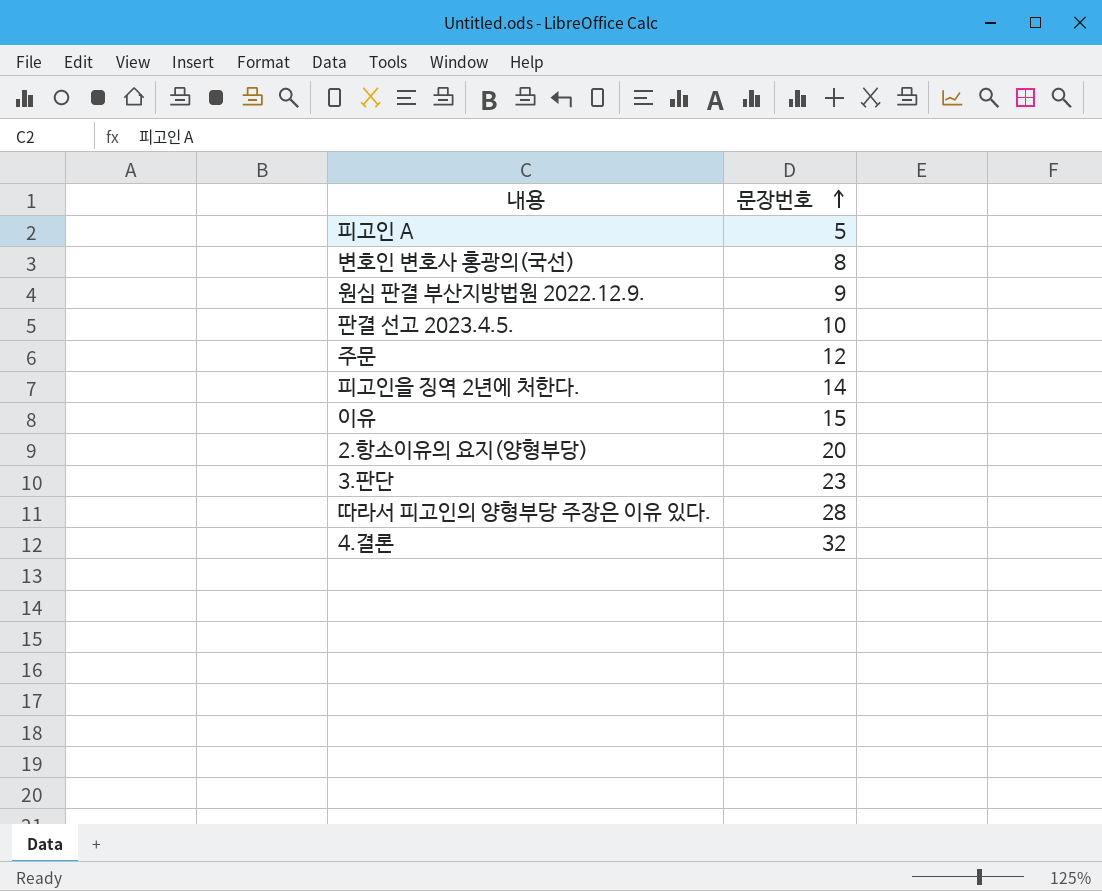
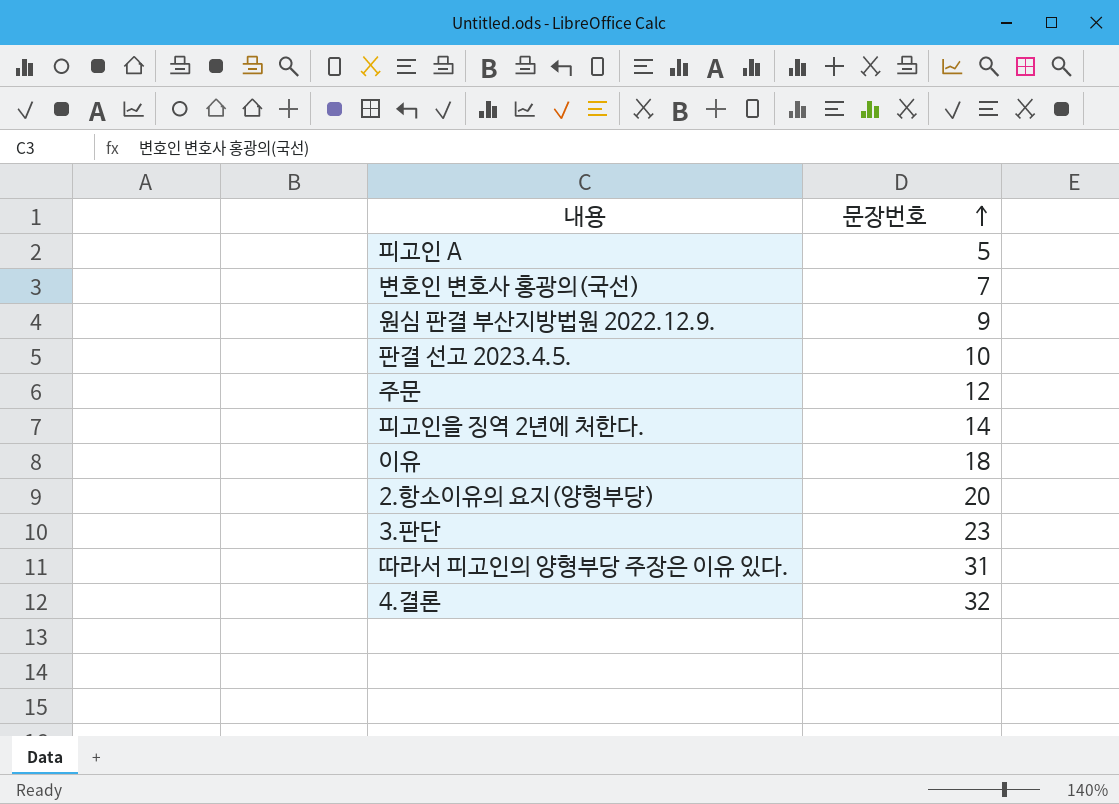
변호인 변호사 홍광의(국선) | 문장번호: 8 -> 7
이유 | 문장번호: 15 -> 18
따라서 피고인의 양형부당 주장은 이유 있다. | 문장번호: 28 -> 31

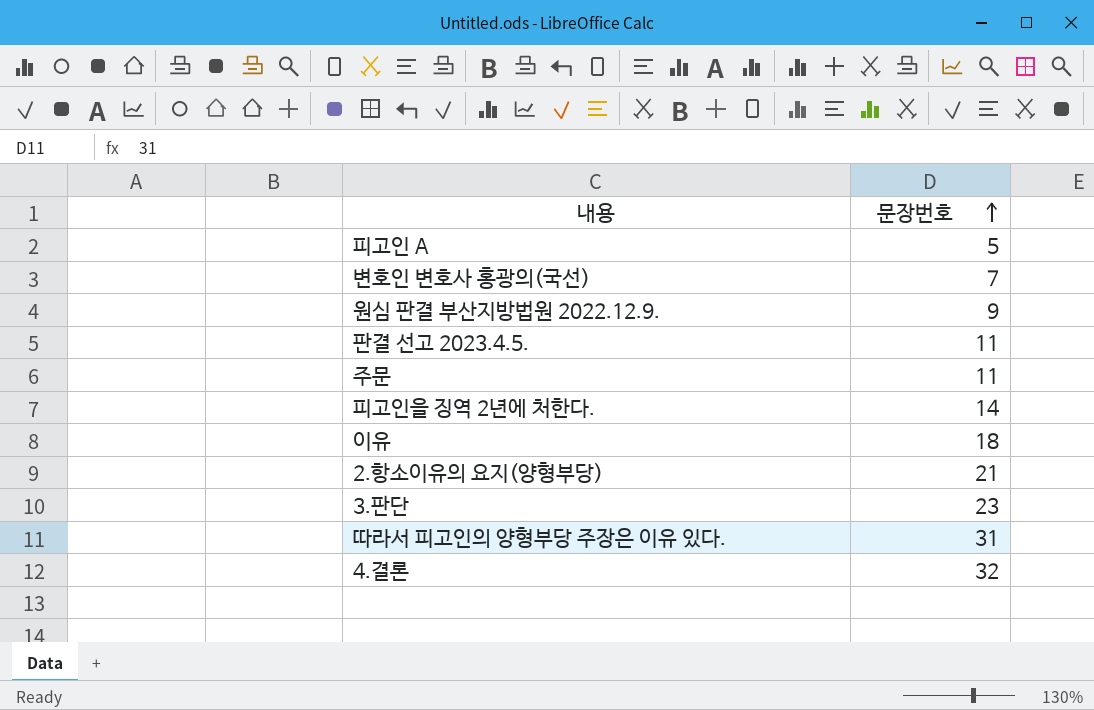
판결 선고 2023.4.5. | 문장번호: 10 -> 11
주문 | 문장번호: 12 -> 11
2.항소이유의 요지(양형부당) | 문장번호: 20 -> 21

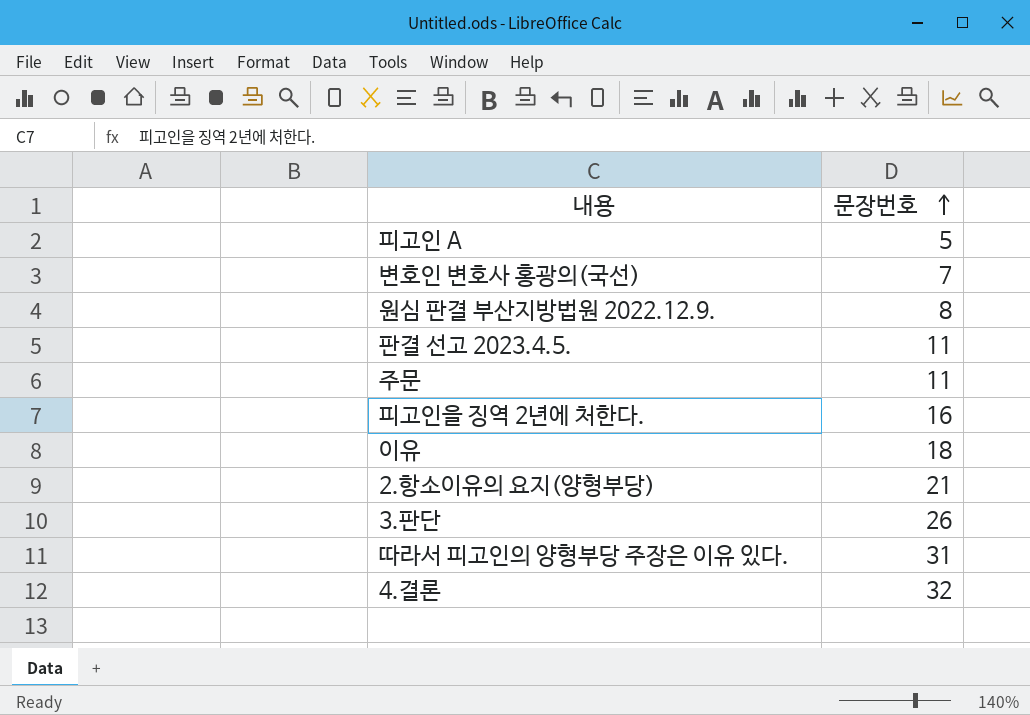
원심 판결 부산지방법원 2022.12.9. | 문장번호: 9 -> 8
피고인을 징역 2년에 처한다. | 문장번호: 14 -> 16
3.판단 | 문장번호: 23 -> 26

